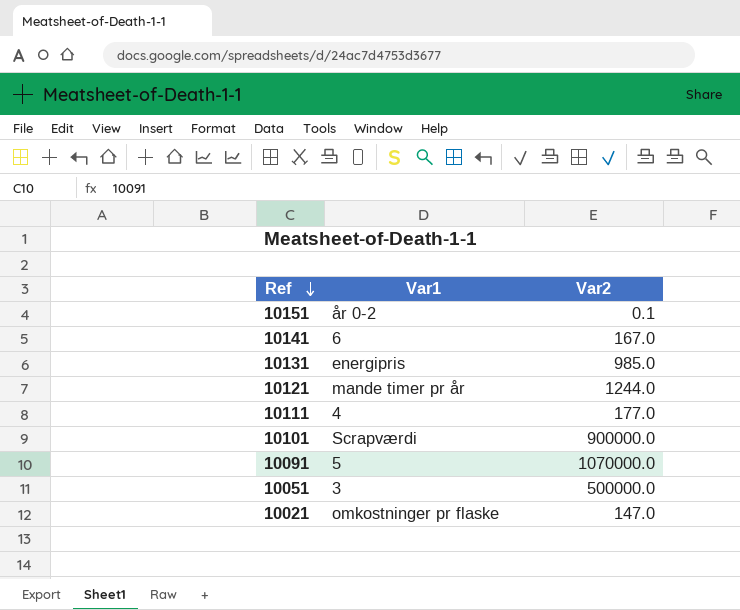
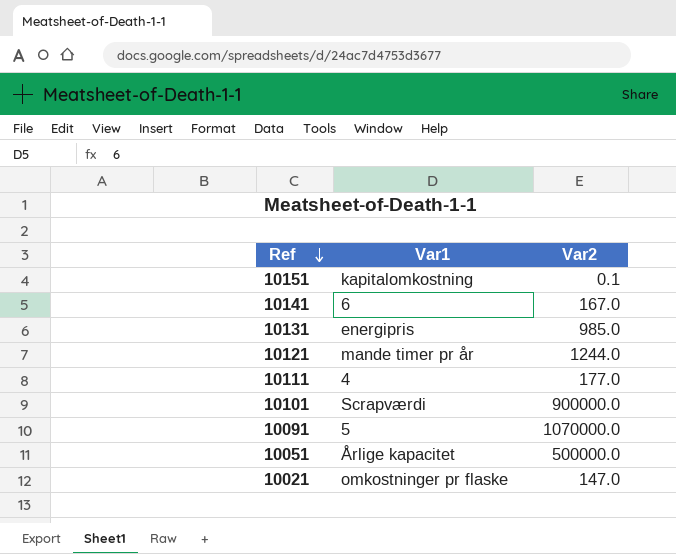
10151 | Var1: år 0-2 -> kapitalomkostning
10051 | Var1: 3 -> Årlige kapacitet

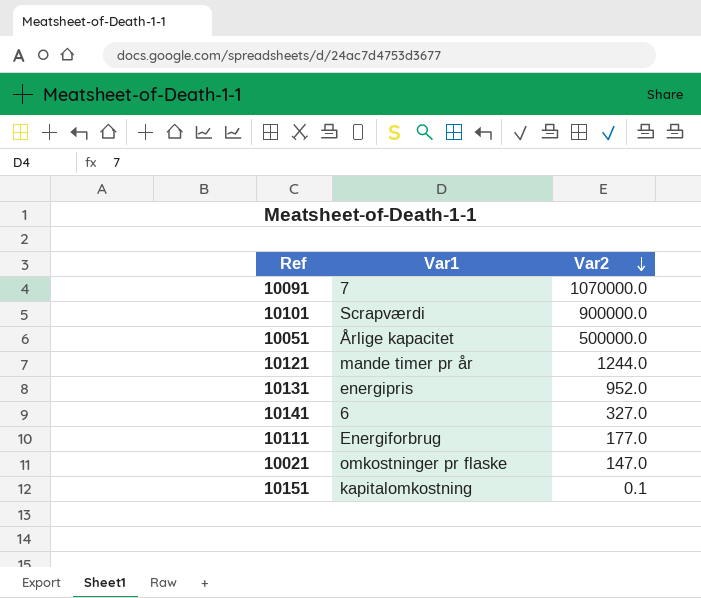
row order: Ref descending -> Var2 descending
10091 | Var1: 5 -> 7
10131 | Var2: 985.0 -> 952.0
10141 | Var2: 167.0 -> 327.0
10111 | Var1: 4 -> Energiforbrug

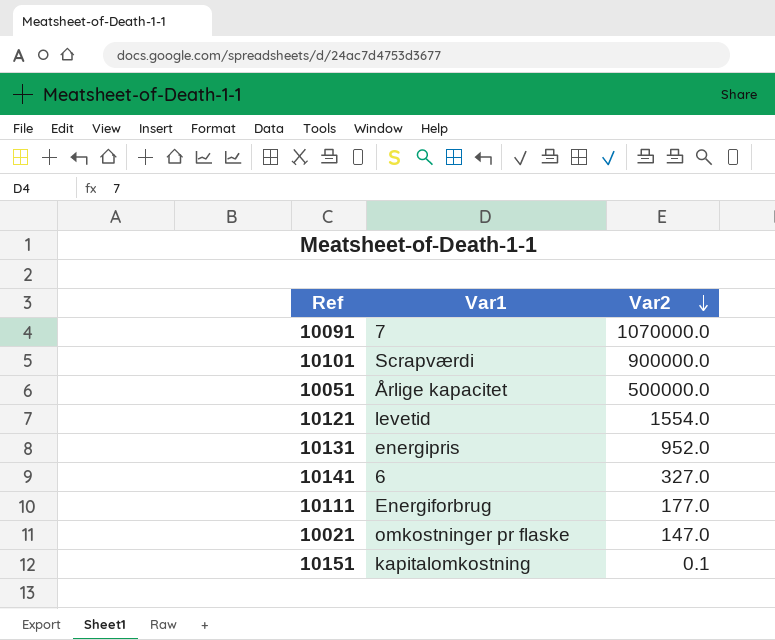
10121 | Var1: mande timer pr år -> levetid
10121 | Var2: 1244.0 -> 1554.0

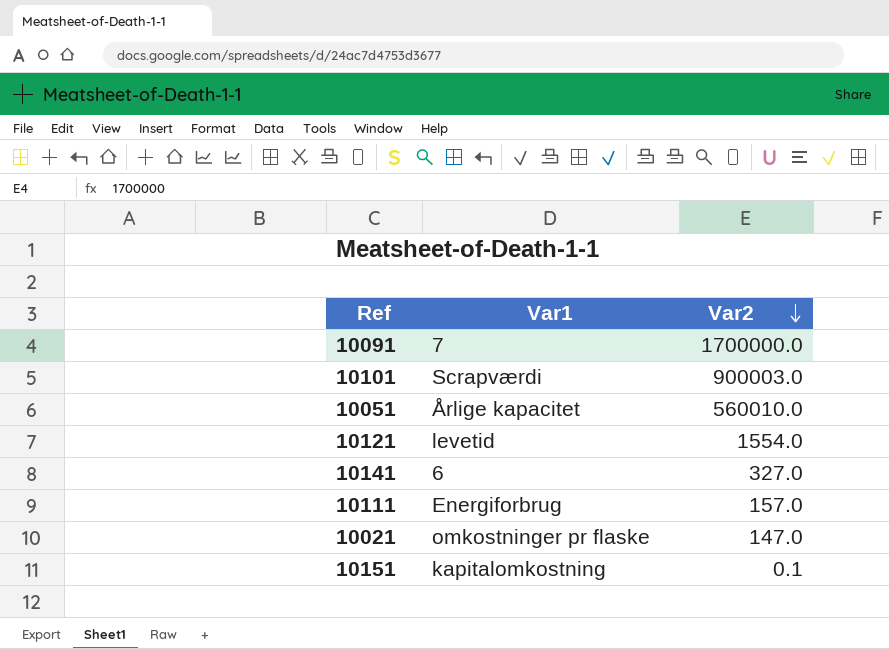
row 10131: energipris | 952.0 -> none
10091 | Var2: 1070000.0 -> 1700000.0
10101 | Var2: 900000.0 -> 900003.0
10051 | Var2: 500000.0 -> 560010.0
10111 | Var2: 177.0 -> 157.0

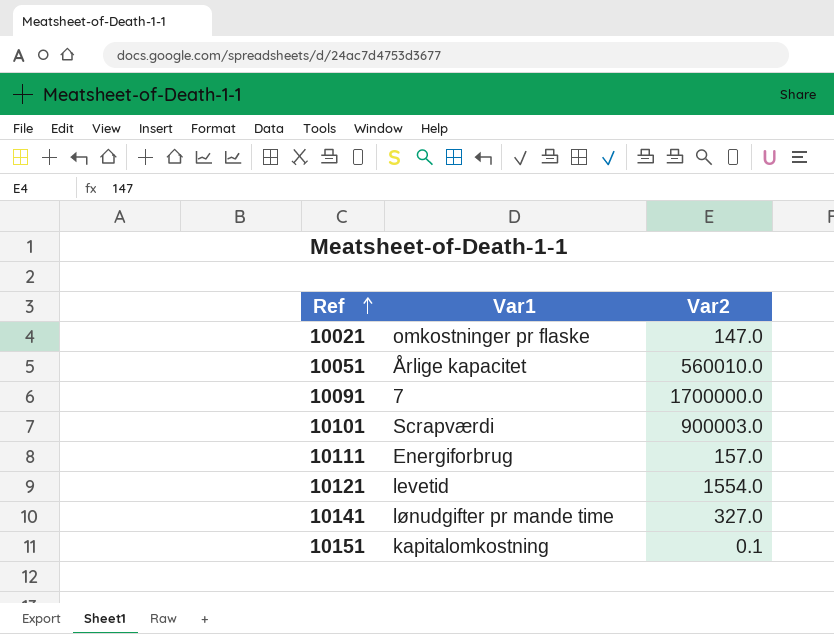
row order: Var2 descending -> Ref ascending
10141 | Var1: 6 -> lønudgifter pr mande time

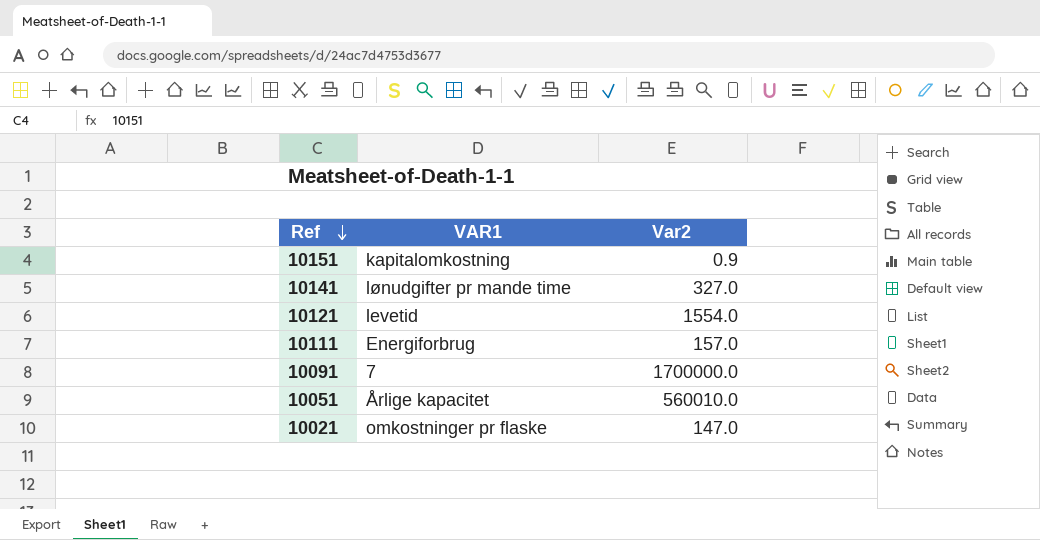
row order: Ref ascending -> Ref descending
column name: Var1 -> VAR1
row 10101: Scrapværdi | 900003.0 -> none
10151 | Var2: 0.1 -> 0.9

